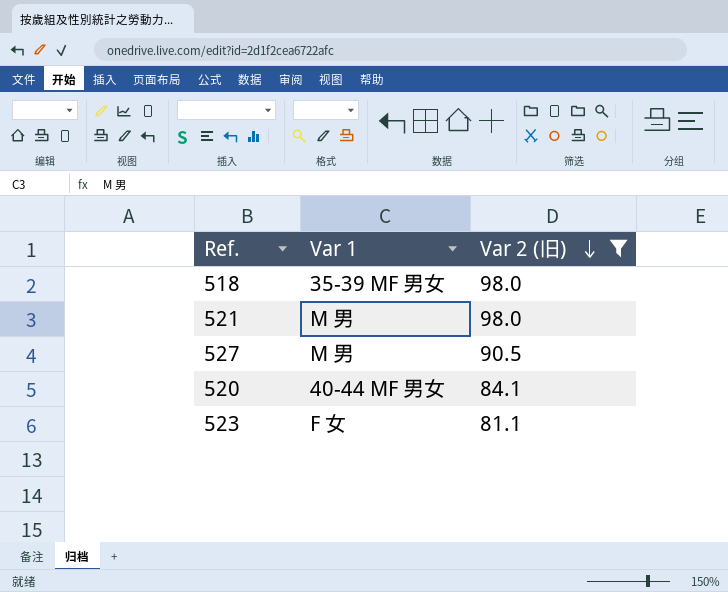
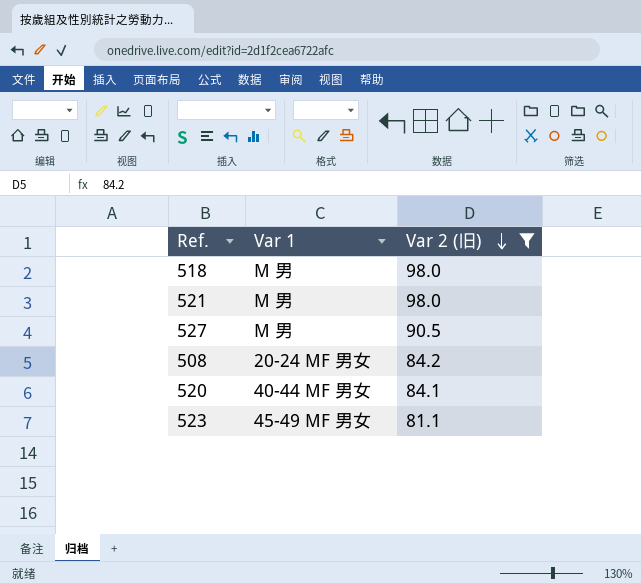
518 | Var 1: 35-39 MF 男女 -> M 男
row 508: none -> 20-24 MF 男女 | 84.2
523 | Var 1: F 女 -> 45-49 MF 男女

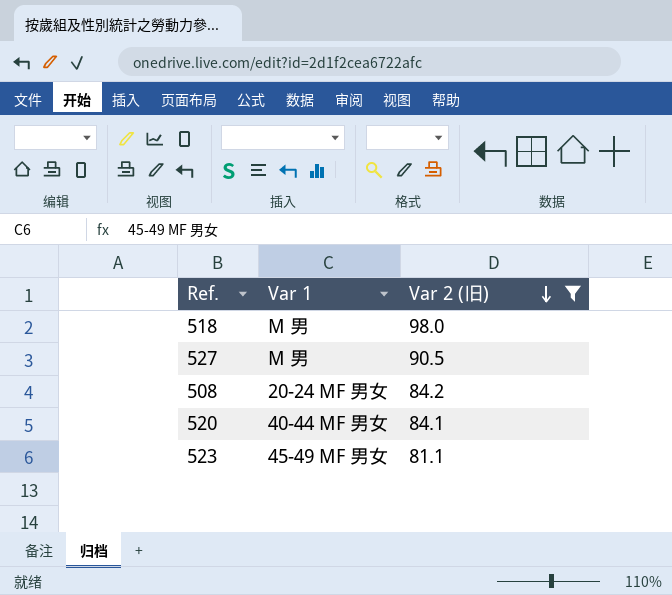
row 521: M 男 | 98.0 -> none

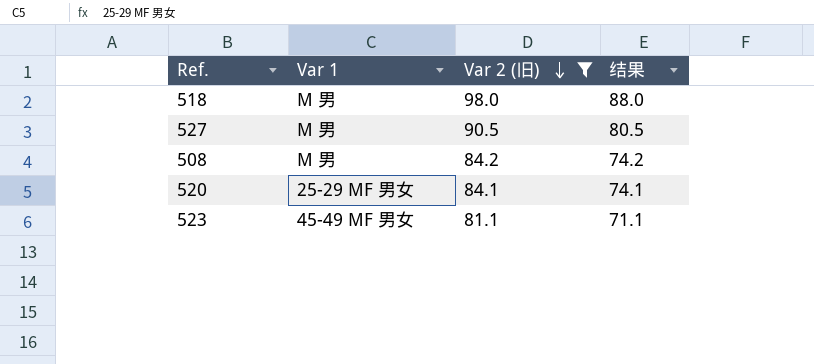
column 结果 | formula: none -> [Var 2 (旧)] - 10
508 | Var 1: 20-24 MF 男女 -> M 男
520 | Var 1: 40-44 MF 男女 -> 25-29 MF 男女

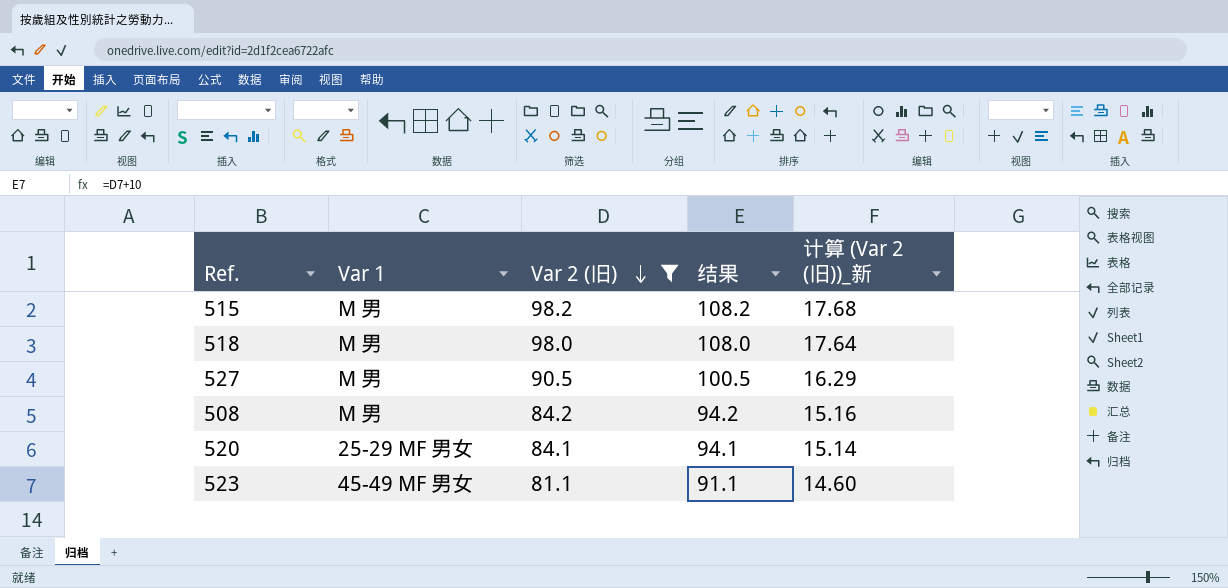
column 结果 | formula: [Var 2 (旧)] - 10 -> [Var 2 (旧)] + 10
column 计算 (Var 2 (旧))_新 | formula: none -> [Var 2 (旧)] * 0.18
row 515: none -> M 男 | 98.2 | 108.2 | 17.68

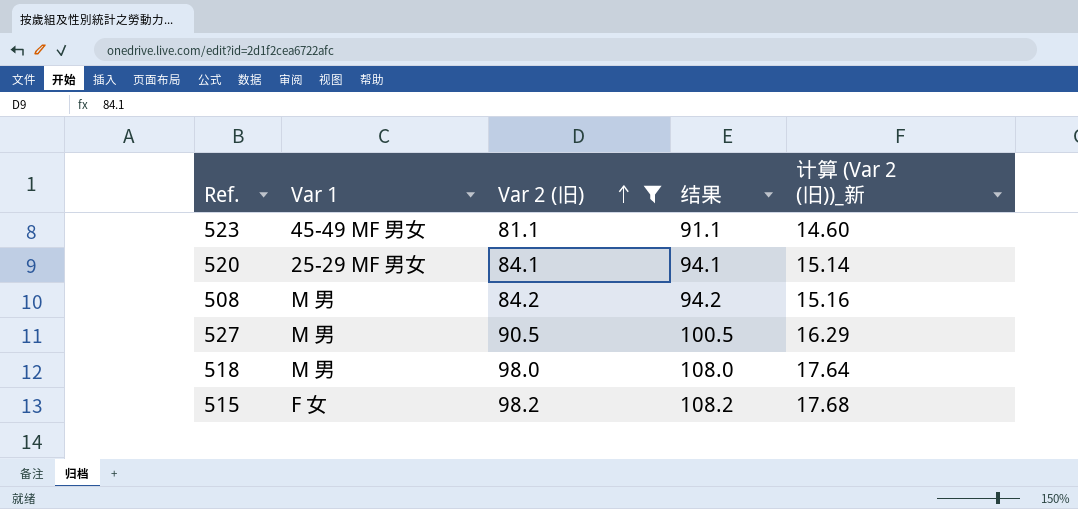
row order: Var 2 (旧) descending -> Var 2 (旧) ascending
515 | Var 1: M 男 -> F 女

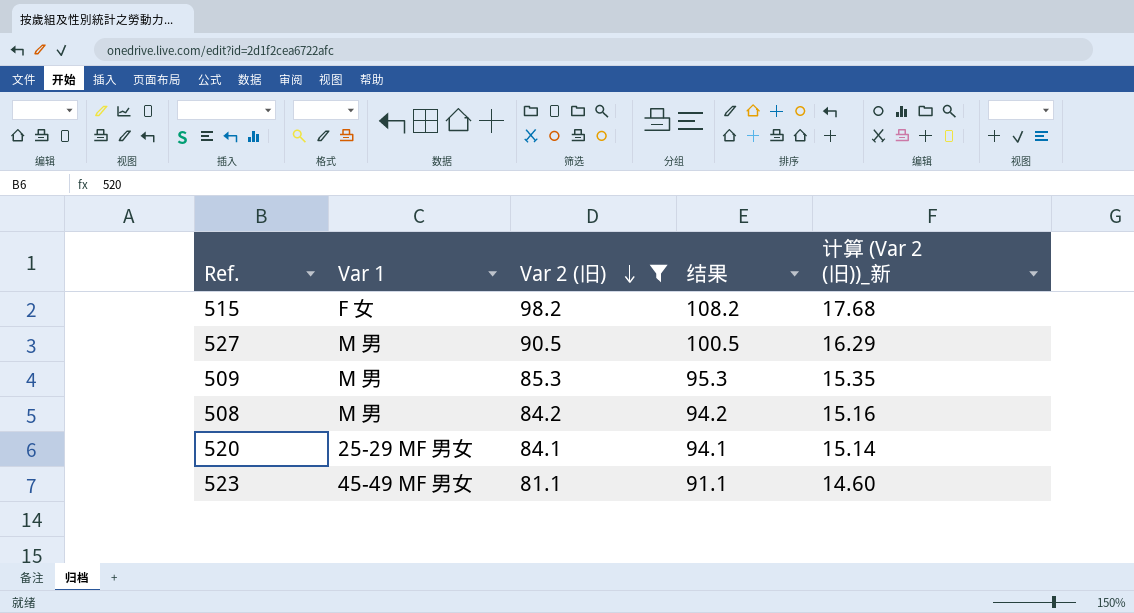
row order: Var 2 (旧) ascending -> Var 2 (旧) descending
row 518: M 男 | 98.0 | 108.0 | 17.64 -> none
row 509: none -> M 男 | 85.3 | 95.3 | 15.35

